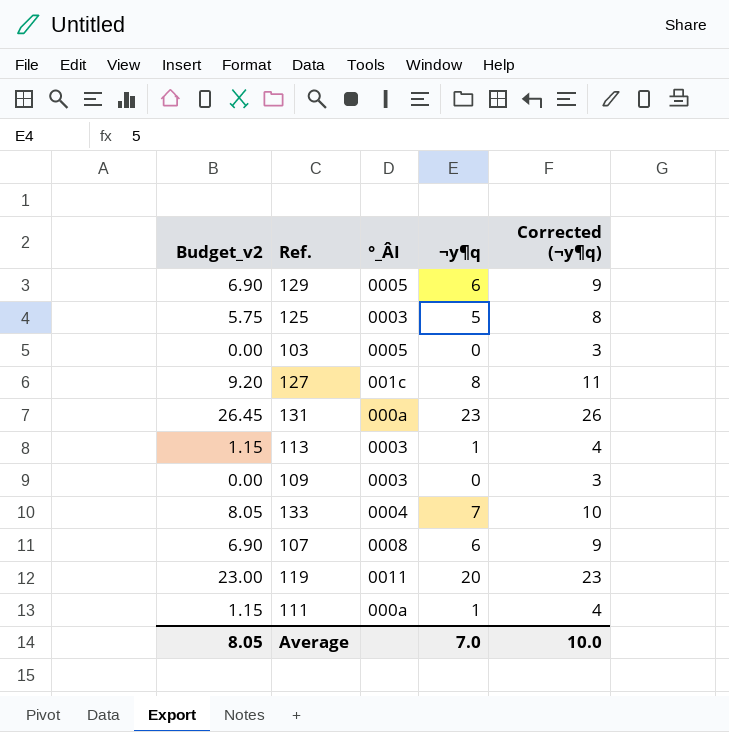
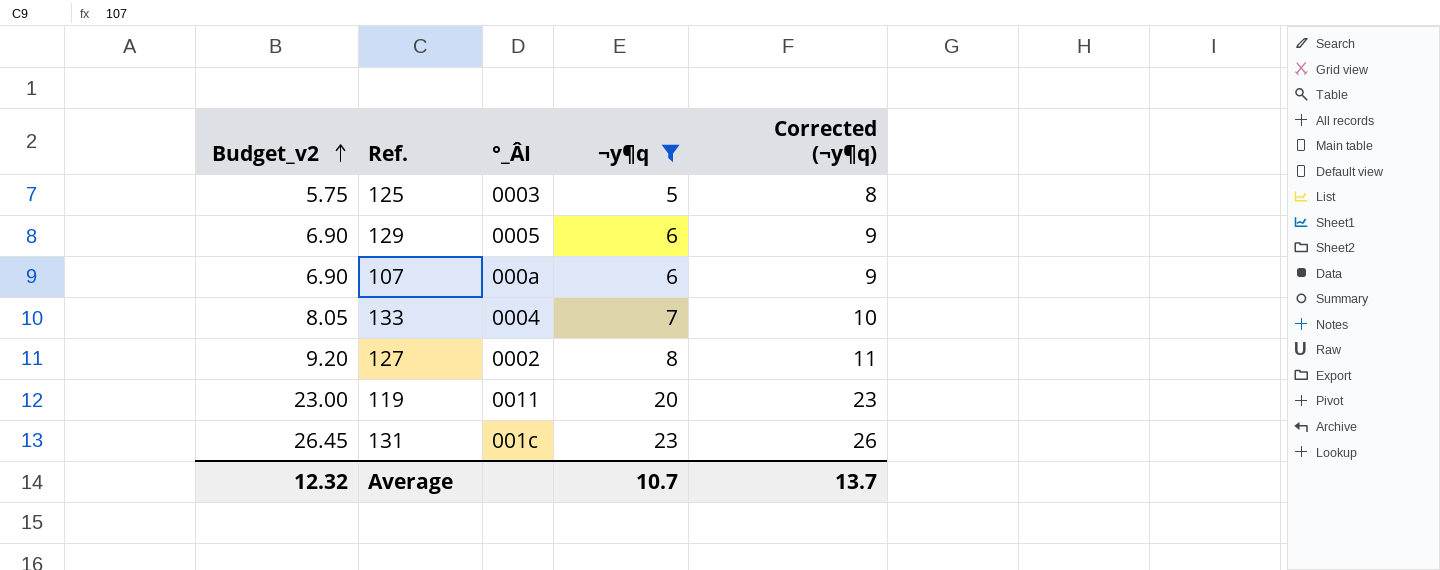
filter: none -> ¬y¶q >= 5
row order: none -> Budget_v2 ascending
107 | °_ÂI: 0008 -> 000a
127 | °_ÂI: 001c -> 0002
131 | °_ÂI: 000a -> 001c
Average | Budget_v2: 8.05 -> 12.32
Average | ¬y¶q: 7.0 -> 10.7
Average | Corrected (¬y¶q): 10.0 -> 13.7

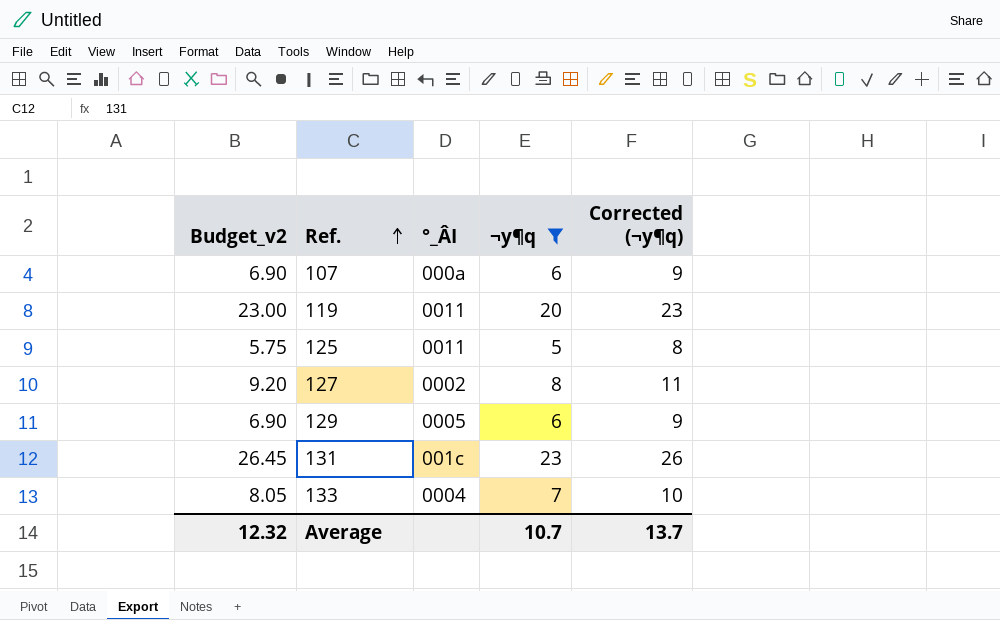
row order: Budget_v2 ascending -> Ref. ascending
125 | °_ÂI: 0003 -> 0011

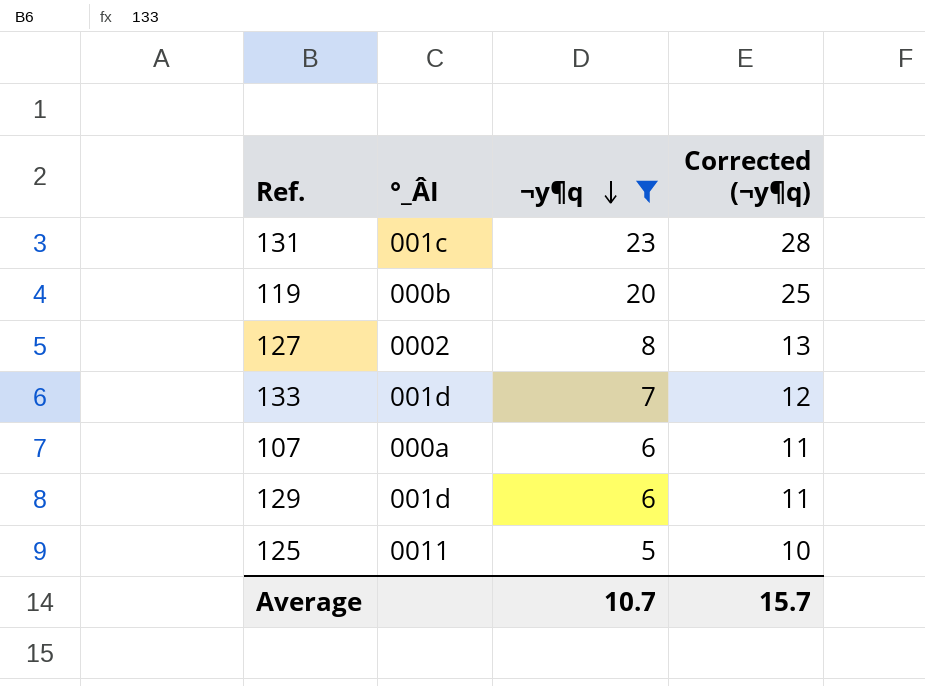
row order: Ref. ascending -> ¬y¶q descending
column Budget_v2 | formula: [¬y¶q] * 1.15 -> none
column Corrected (¬y¶q) | formula: [¬y¶q] + 3 -> [¬y¶q] + 5
119 | °_ÂI: 0011 -> 000b
133 | °_ÂI: 0004 -> 001d
129 | °_ÂI: 0005 -> 001d
Average | Corrected (¬y¶q): 13.7 -> 15.7

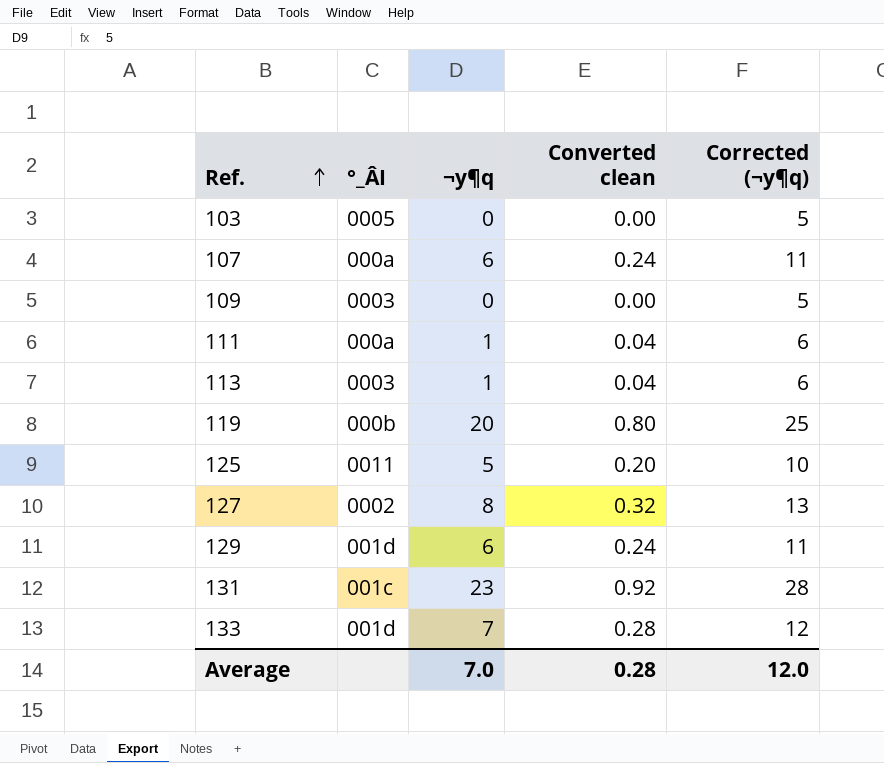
filter: ¬y¶q >= 5 -> none
row order: ¬y¶q descending -> Ref. ascending
column Converted clean | formula: none -> [¬y¶q] * 0.04
Average | ¬y¶q: 10.7 -> 7.0
Average | Corrected (¬y¶q): 15.7 -> 12.0

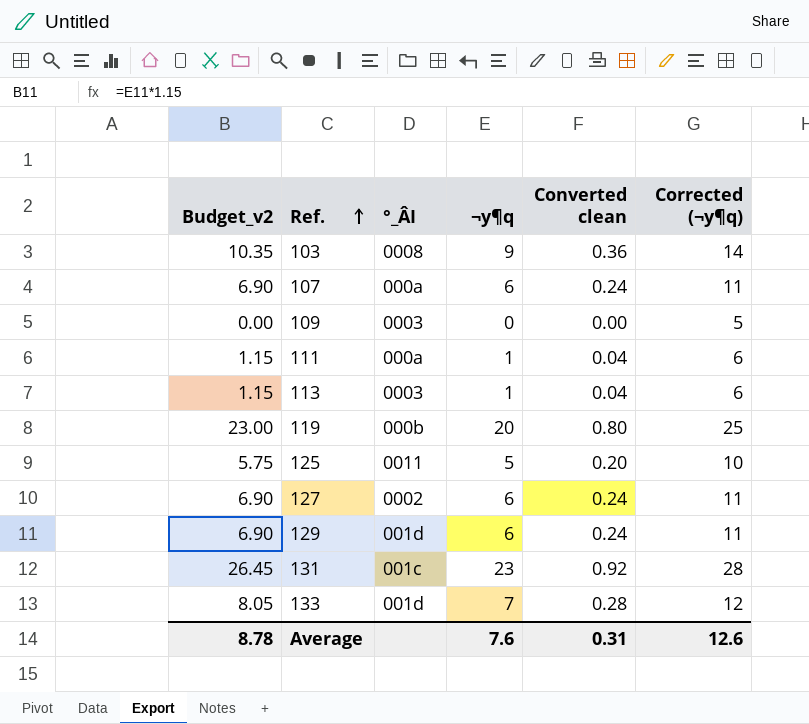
column Budget_v2 | formula: none -> [¬y¶q] * 1.15
103 | °_ÂI: 0005 -> 0008
103 | ¬y¶q: 0 -> 9
103 | Converted clean: 0.00 -> 0.36
103 | Corrected (¬y¶q): 5 -> 14
127 | ¬y¶q: 8 -> 6
127 | Converted clean: 0.32 -> 0.24
127 | Corrected (¬y¶q): 13 -> 11
Average | ¬y¶q: 7.0 -> 7.6
Average | Converted clean: 0.28 -> 0.31
Average | Corrected (¬y¶q): 12.0 -> 12.6

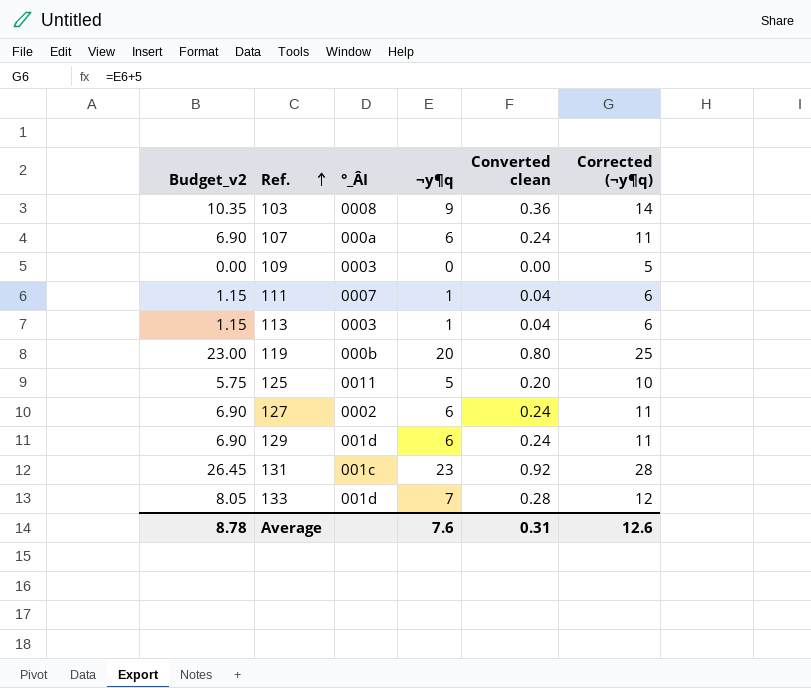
111 | °_ÂI: 000a -> 0007

